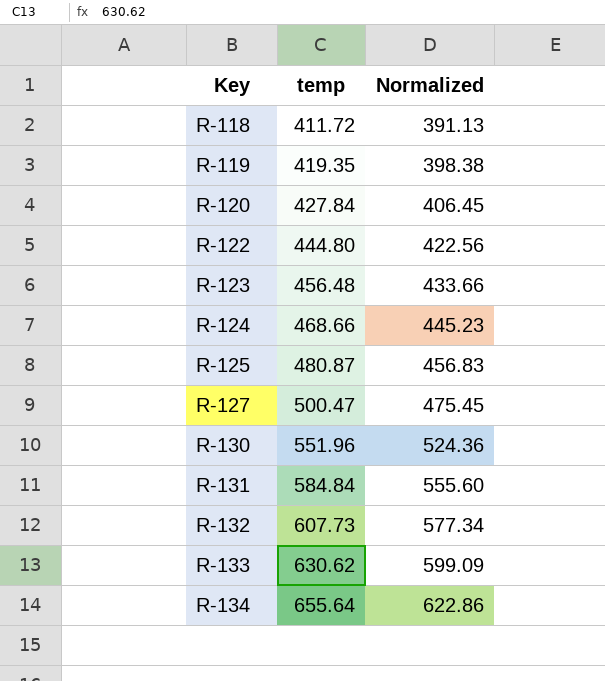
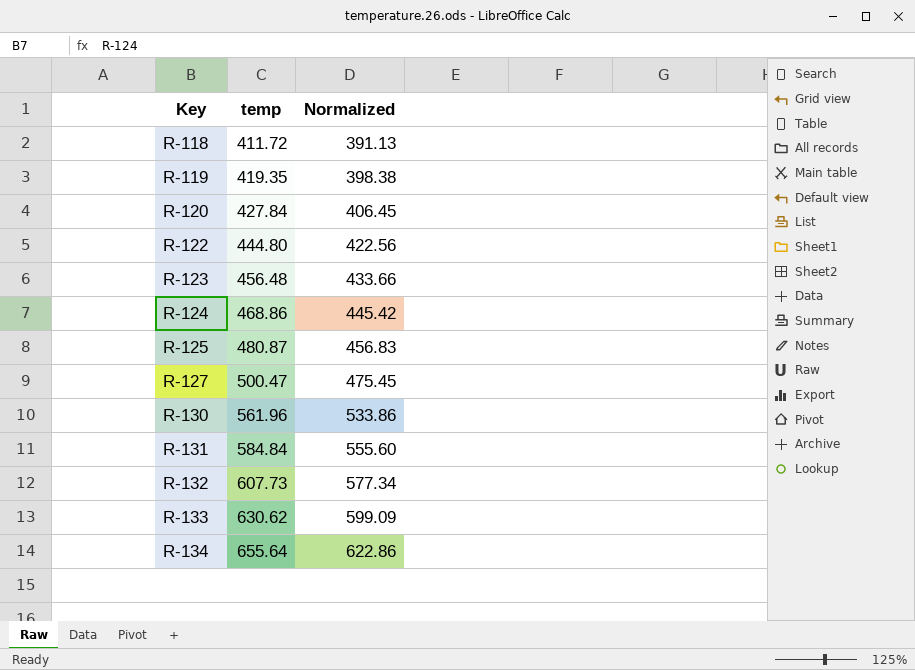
R-124 | temp: 468.66 -> 468.86
R-124 | Normalized: 445.23 -> 445.42
R-130 | temp: 551.96 -> 561.96
R-130 | Normalized: 524.36 -> 533.86

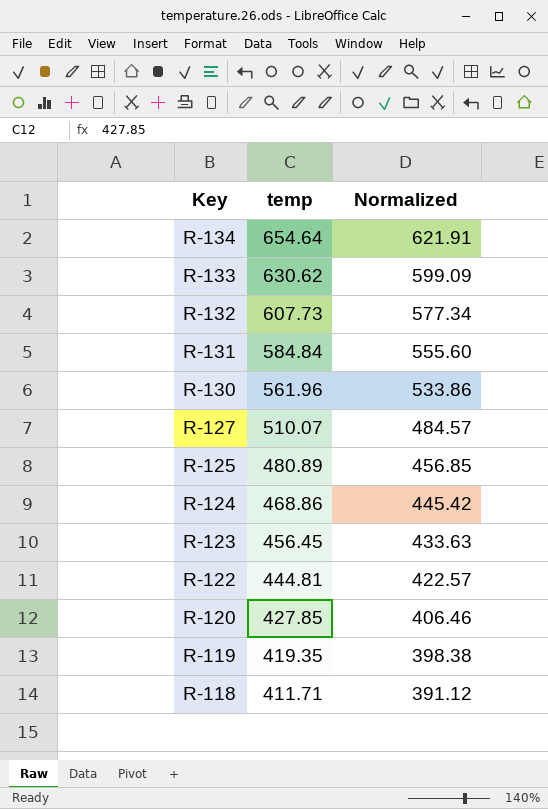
row order: Key ascending -> Key descending
R-134 | temp: 655.64 -> 654.64
R-134 | Normalized: 622.86 -> 621.91
R-127 | temp: 500.47 -> 510.07
R-127 | Normalized: 475.45 -> 484.57
R-125 | temp: 480.87 -> 480.89
R-125 | Normalized: 456.83 -> 456.85
R-123 | temp: 456.48 -> 456.45
R-123 | Normalized: 433.66 -> 433.63
R-122 | temp: 444.80 -> 444.81
R-122 | Normalized: 422.56 -> 422.57
R-120 | temp: 427.84 -> 427.85
R-120 | Normalized: 406.45 -> 406.46
R-118 | temp: 411.72 -> 411.71
R-118 | Normalized: 391.13 -> 391.12

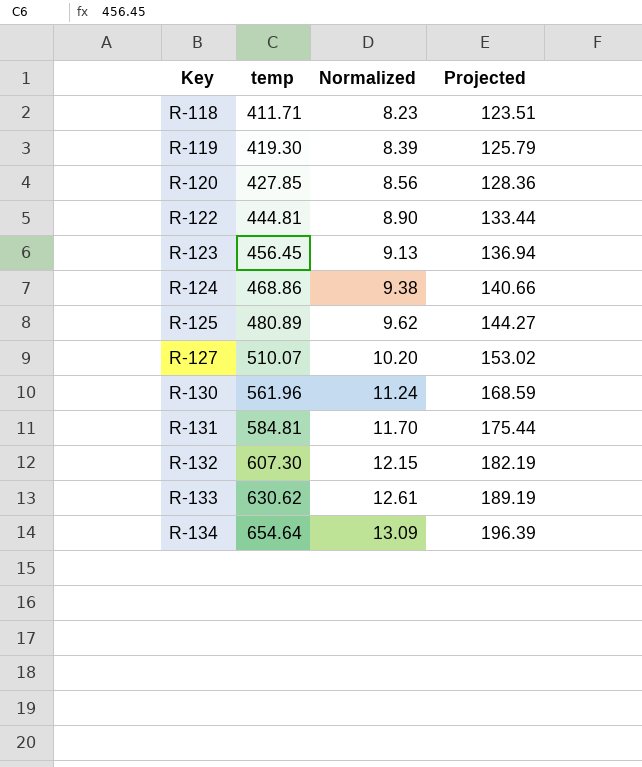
row order: Key descending -> Key ascending
column Normalized | formula: [temp] * 0.95 -> [temp] * 0.02
column Projected | formula: none -> [temp] * 0.3
R-119 | temp: 419.35 -> 419.30
R-131 | temp: 584.84 -> 584.81
R-132 | temp: 607.73 -> 607.30

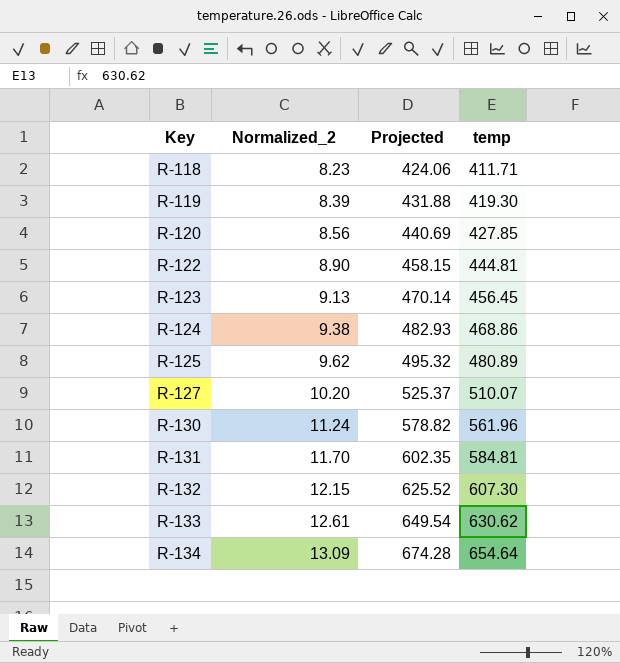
column name: Normalized -> Normalized_2
column Projected | formula: [temp] * 0.3 -> [temp] * 1.03
column temp | position: 2 -> 4

